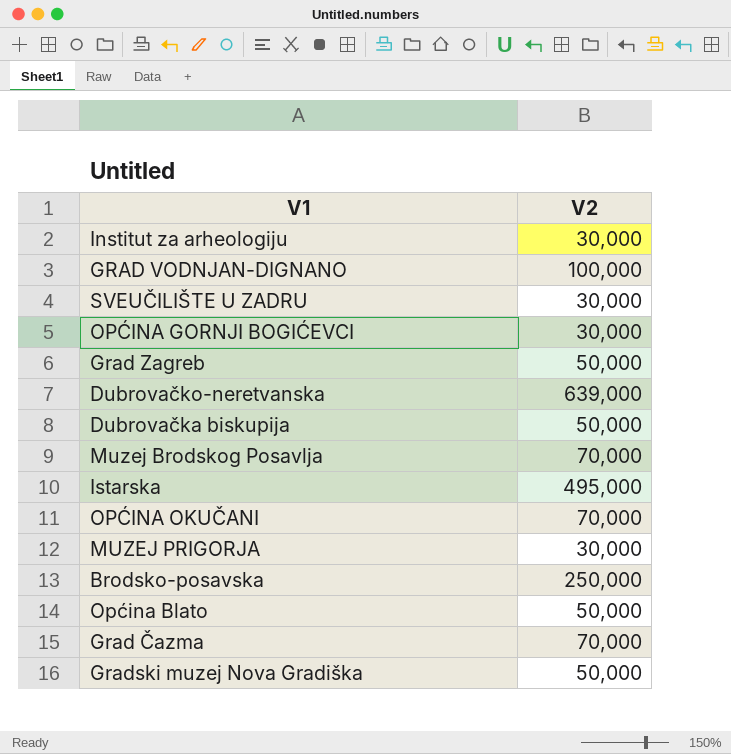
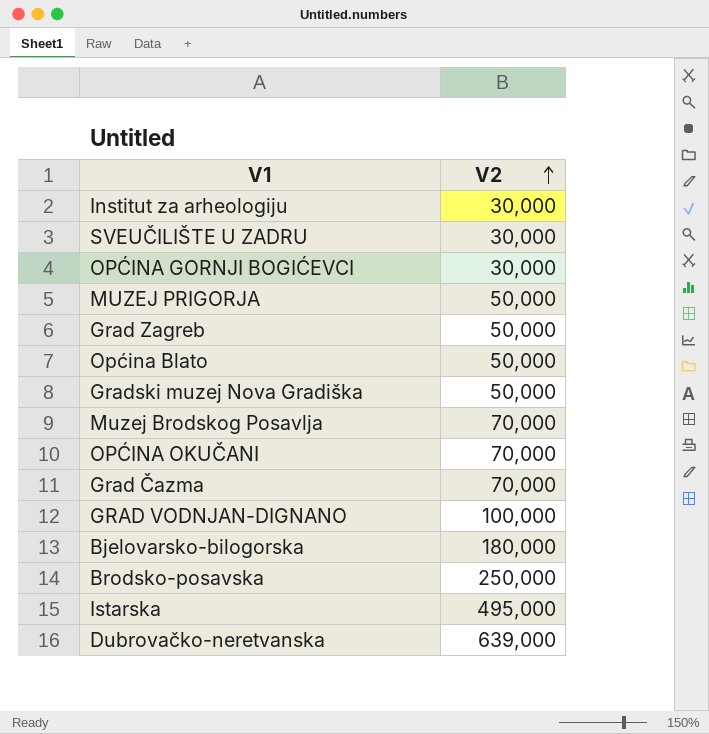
row order: none -> V2 ascending
row Dubrovačka biskupija: 50,000 -> none
MUZEJ PRIGORJA | V2: 30,000 -> 50,000
row Bjelovarsko-bilogorska: none -> 180,000

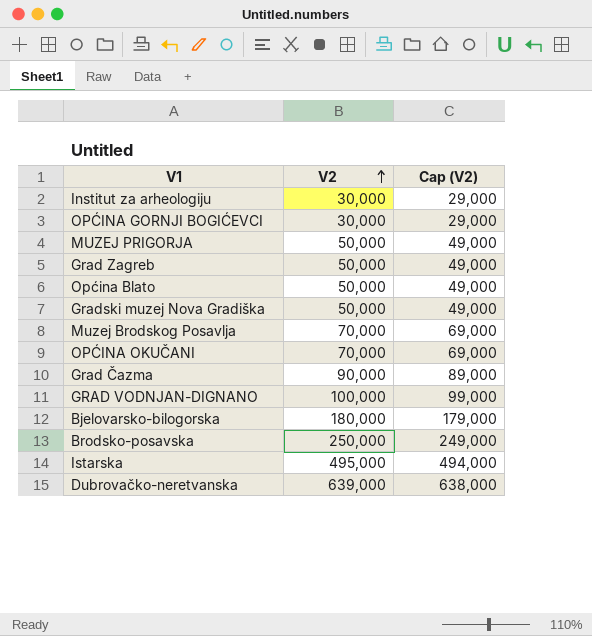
column Cap (V2) | formula: none -> [V2] - 1000
row SVEUČILIŠTE U ZADRU: 30,000 -> none
Grad Čazma | V2: 70,000 -> 90,000

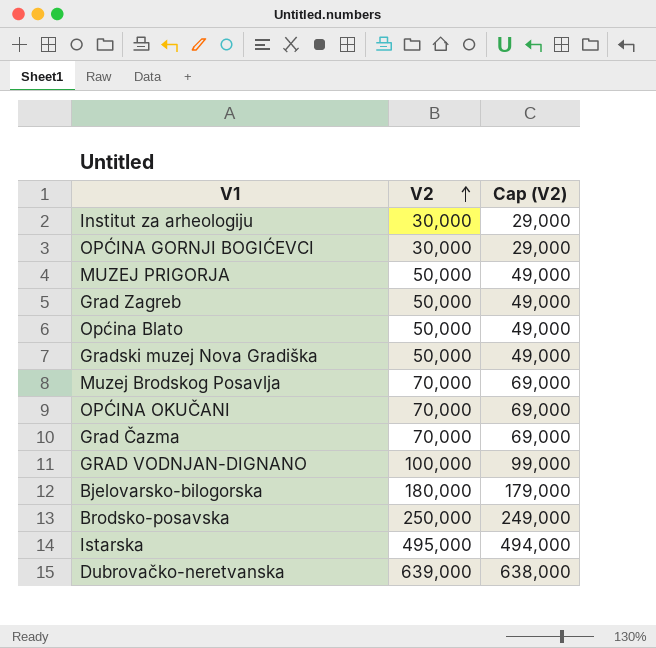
Grad Čazma | V2: 90,000 -> 70,000
Grad Čazma | Cap (V2): 89,000 -> 69,000

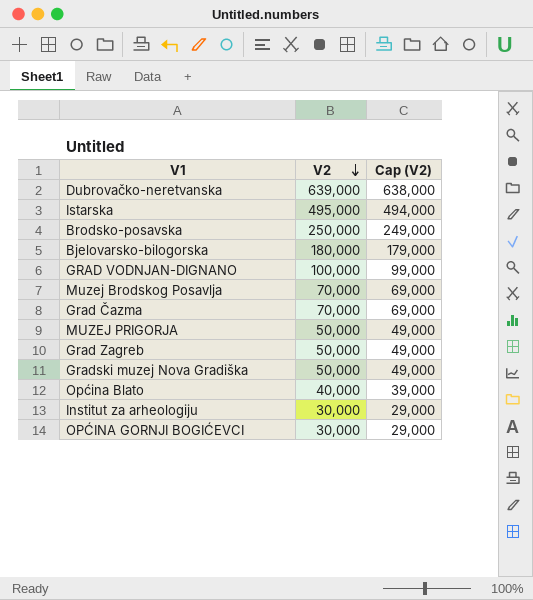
row order: V2 ascending -> V2 descending
row OPĆINA OKUČANI: 70,000 | 69,000 -> none
Općina Blato | V2: 50,000 -> 40,000
Općina Blato | Cap (V2): 49,000 -> 39,000

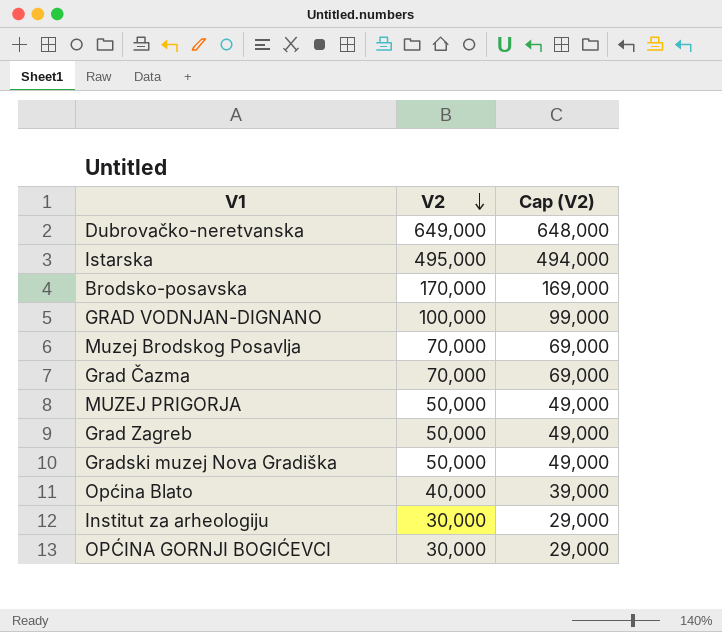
row Bjelovarsko-bilogorska: 180,000 | 179,000 -> none
Dubrovačko-neretvanska | V2: 639,000 -> 649,000
Dubrovačko-neretvanska | Cap (V2): 638,000 -> 648,000
Brodsko-posavska | V2: 250,000 -> 170,000
Brodsko-posavska | Cap (V2): 249,000 -> 169,000

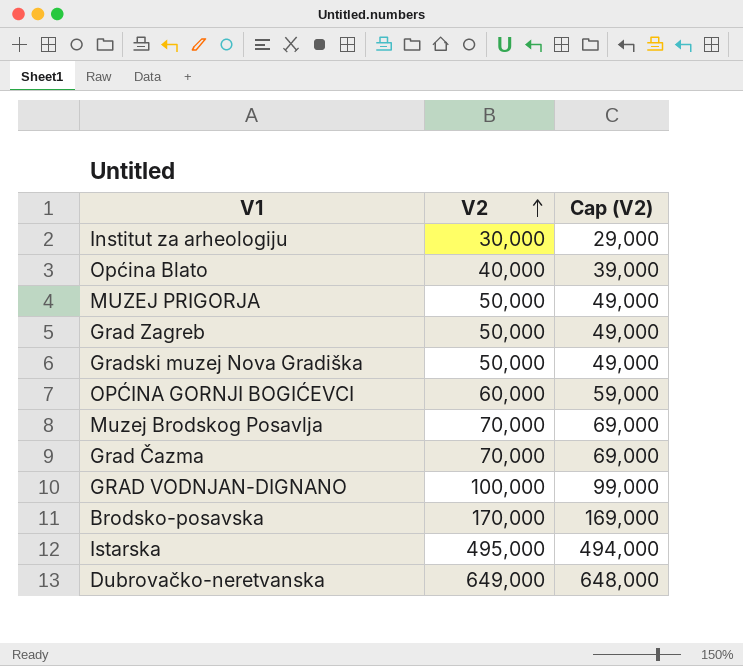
row order: V2 descending -> V2 ascending
OPĆINA GORNJI BOGIĆEVCI | V2: 30,000 -> 60,000
OPĆINA GORNJI BOGIĆEVCI | Cap (V2): 29,000 -> 59,000

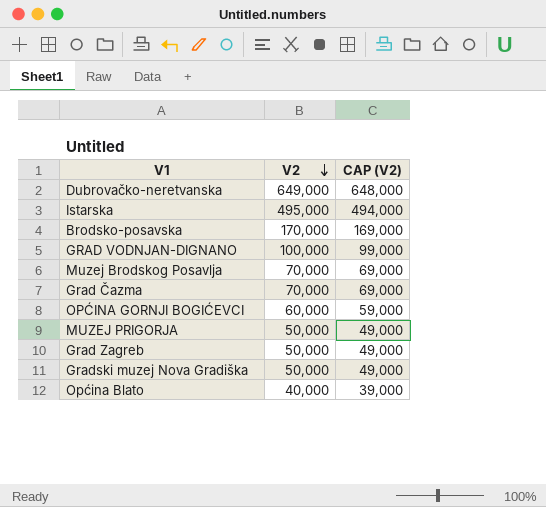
row order: V2 ascending -> V2 descending
column name: Cap (V2) -> CAP (V2)
row Institut za arheologiju: 30,000 | 29,000 -> none

